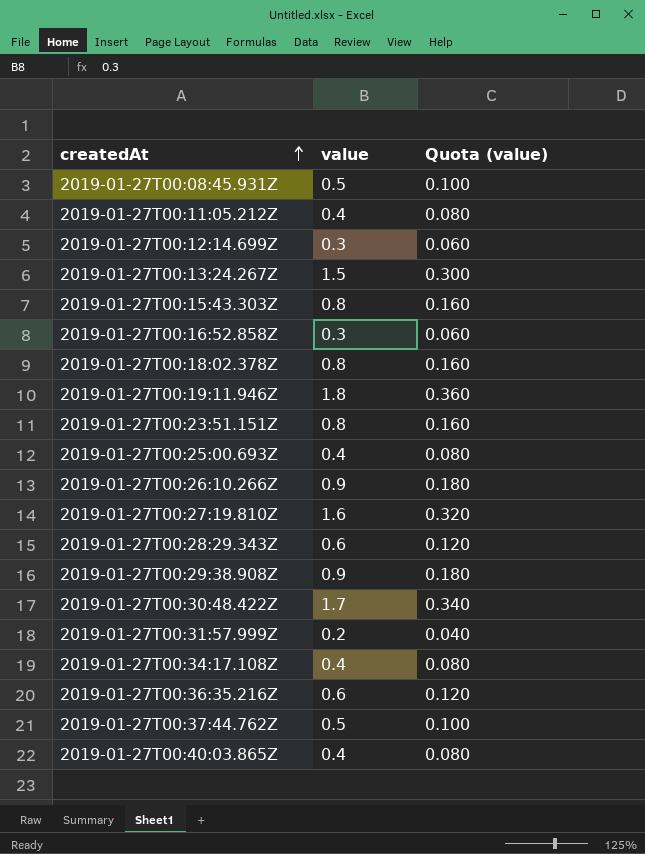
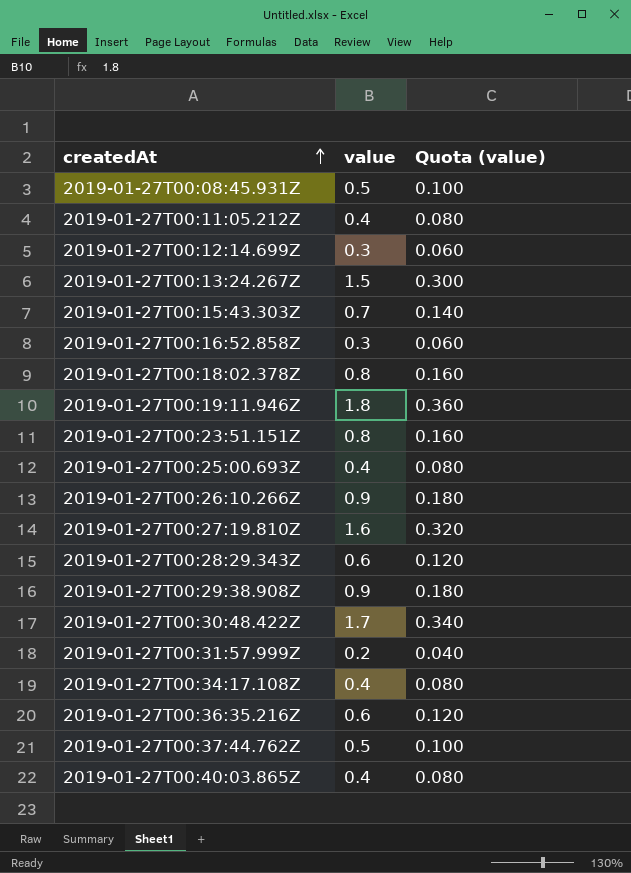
2019-01-27T00:15:43.303Z | value: 0.8 -> 0.7
2019-01-27T00:15:43.303Z | Quota (value): 0.160 -> 0.140

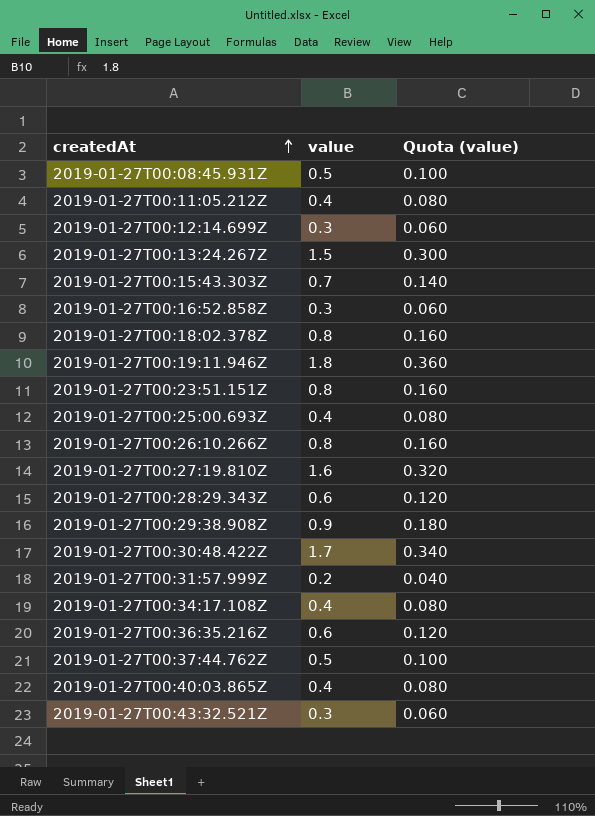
2019-01-27T00:26:10.266Z | value: 0.9 -> 0.8
2019-01-27T00:26:10.266Z | Quota (value): 0.180 -> 0.160
row 2019-01-27T00:43:32.521Z: none -> 0.3 | 0.060

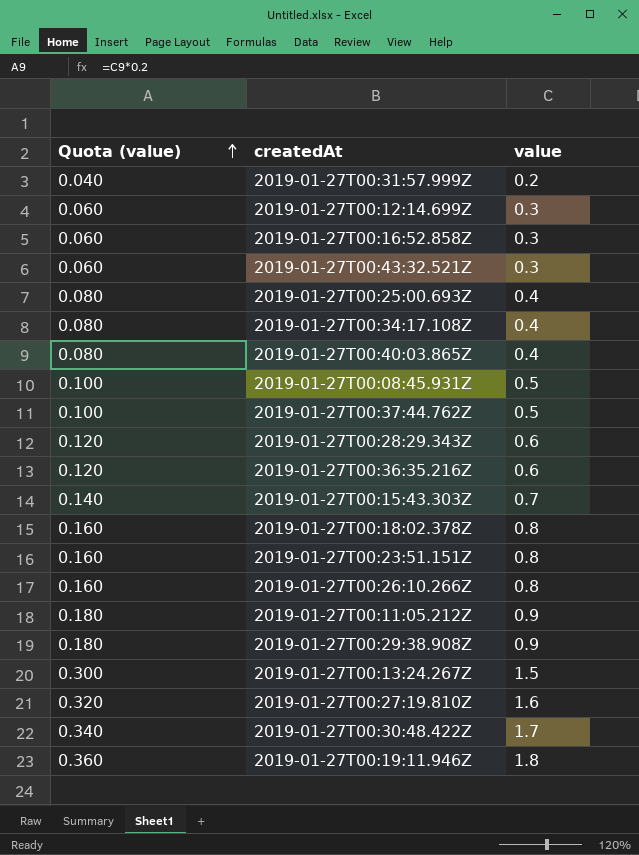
row order: createdAt ascending -> Quota (value) ascending
column Quota (value) | position: 3 -> 1
2019-01-27T00:11:05.212Z | Quota (value): 0.080 -> 0.180
2019-01-27T00:11:05.212Z | value: 0.4 -> 0.9

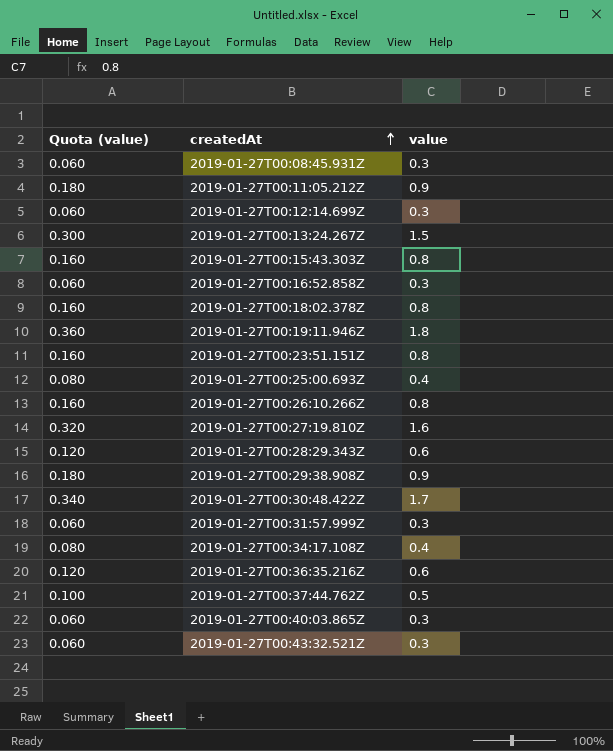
row order: Quota (value) ascending -> createdAt ascending
2019-01-27T00:08:45.931Z | Quota (value): 0.100 -> 0.060
2019-01-27T00:08:45.931Z | value: 0.5 -> 0.3
2019-01-27T00:15:43.303Z | Quota (value): 0.140 -> 0.160
2019-01-27T00:15:43.303Z | value: 0.7 -> 0.8
2019-01-27T00:31:57.999Z | Quota (value): 0.040 -> 0.060
2019-01-27T00:31:57.999Z | value: 0.2 -> 0.3
2019-01-27T00:40:03.865Z | Quota (value): 0.080 -> 0.060
2019-01-27T00:40:03.865Z | value: 0.4 -> 0.3

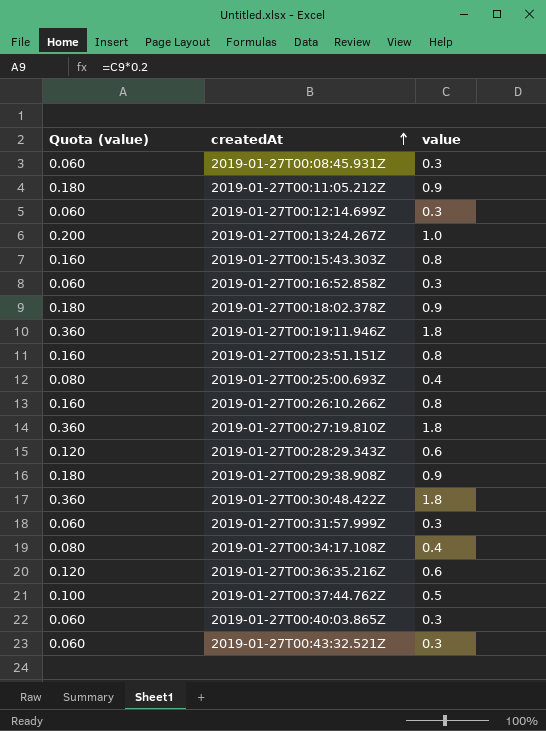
2019-01-27T00:13:24.267Z | Quota (value): 0.300 -> 0.200
2019-01-27T00:13:24.267Z | value: 1.5 -> 1.0
2019-01-27T00:18:02.378Z | Quota (value): 0.160 -> 0.180
2019-01-27T00:18:02.378Z | value: 0.8 -> 0.9
2019-01-27T00:27:19.810Z | Quota (value): 0.320 -> 0.360
2019-01-27T00:27:19.810Z | value: 1.6 -> 1.8
2019-01-27T00:30:48.422Z | Quota (value): 0.340 -> 0.360
2019-01-27T00:30:48.422Z | value: 1.7 -> 1.8

